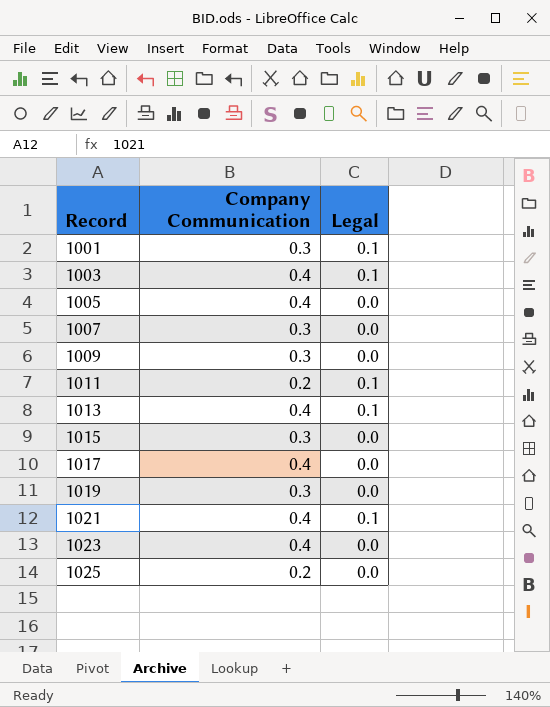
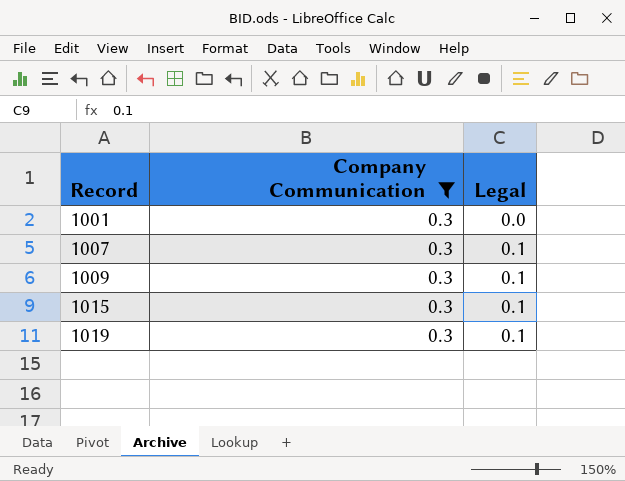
filter: none -> Company Communication = 0.3
1001 | Legal: 0.1 -> 0.0
1007 | Legal: 0.0 -> 0.1
1009 | Legal: 0.0 -> 0.1
1015 | Legal: 0.0 -> 0.1
1019 | Legal: 0.0 -> 0.1

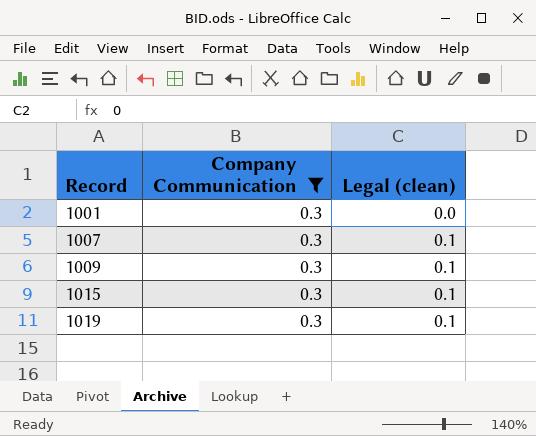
column name: Legal -> Legal (clean)

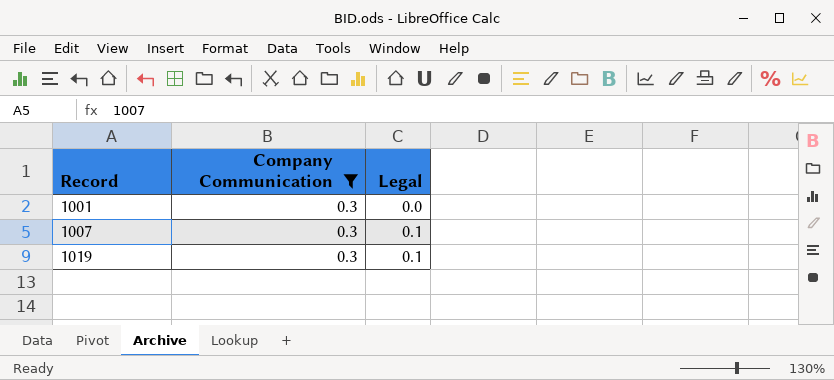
column name: Legal (clean) -> Legal
row 1009: 0.3 | 0.1 -> none
row 1015: 0.3 | 0.1 -> none

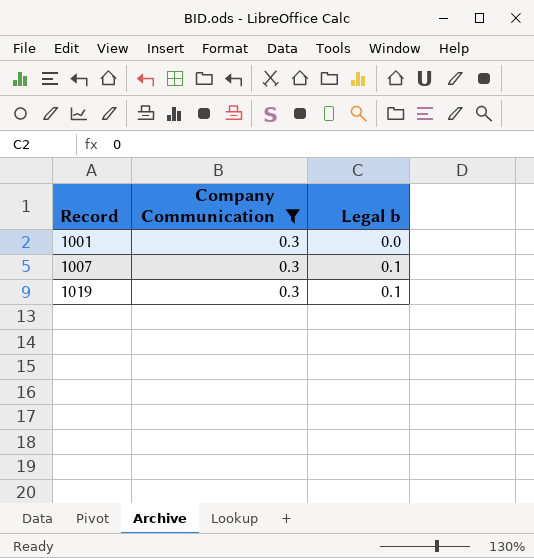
column name: Legal -> Legal b

